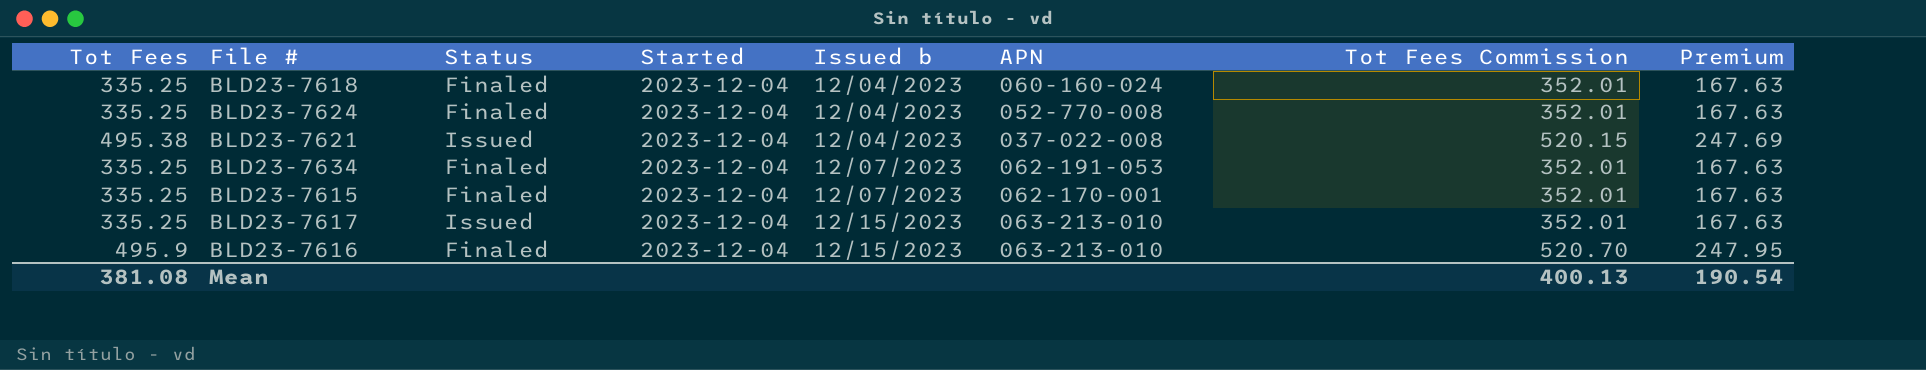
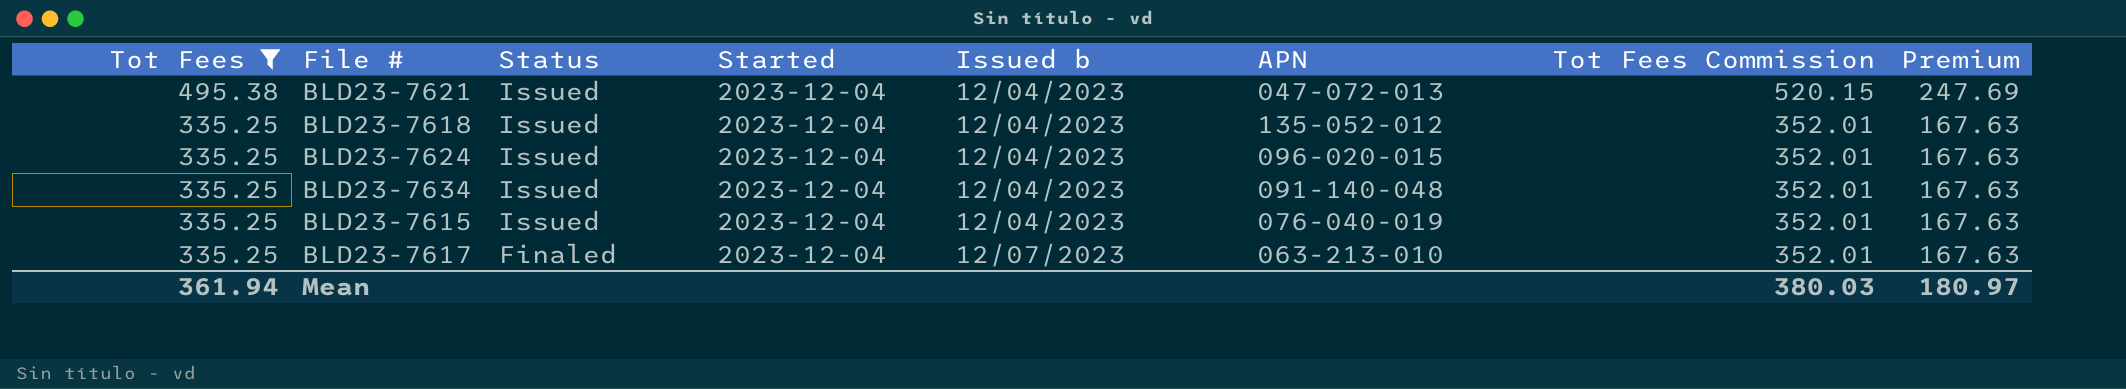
filter: none -> Tot Fees != 495.9
row order: Issued b ascending -> Tot Fees descending
BLD23-7621 | APN: 037-022-008 -> 047-072-013
BLD23-7618 | Status: Finaled -> Issued
BLD23-7618 | APN: 060-160-024 -> 135-052-012
BLD23-7624 | Status: Finaled -> Issued
BLD23-7624 | APN: 052-770-008 -> 096-020-015
BLD23-7634 | Status: Finaled -> Issued
BLD23-7634 | Issued b: 12/07/2023 -> 12/04/2023
BLD23-7634 | APN: 062-191-053 -> 091-140-048
BLD23-7615 | Status: Finaled -> Issued
BLD23-7615 | Issued b: 12/07/2023 -> 12/04/2023
BLD23-7615 | APN: 062-170-001 -> 076-040-019
BLD23-7617 | Status: Issued -> Finaled
BLD23-7617 | Issued b: 12/15/2023 -> 12/07/2023
Mean | Tot Fees: 381.08 -> 361.94
Mean | Tot Fees Commission: 400.13 -> 380.03
Mean | Premium: 190.54 -> 180.97

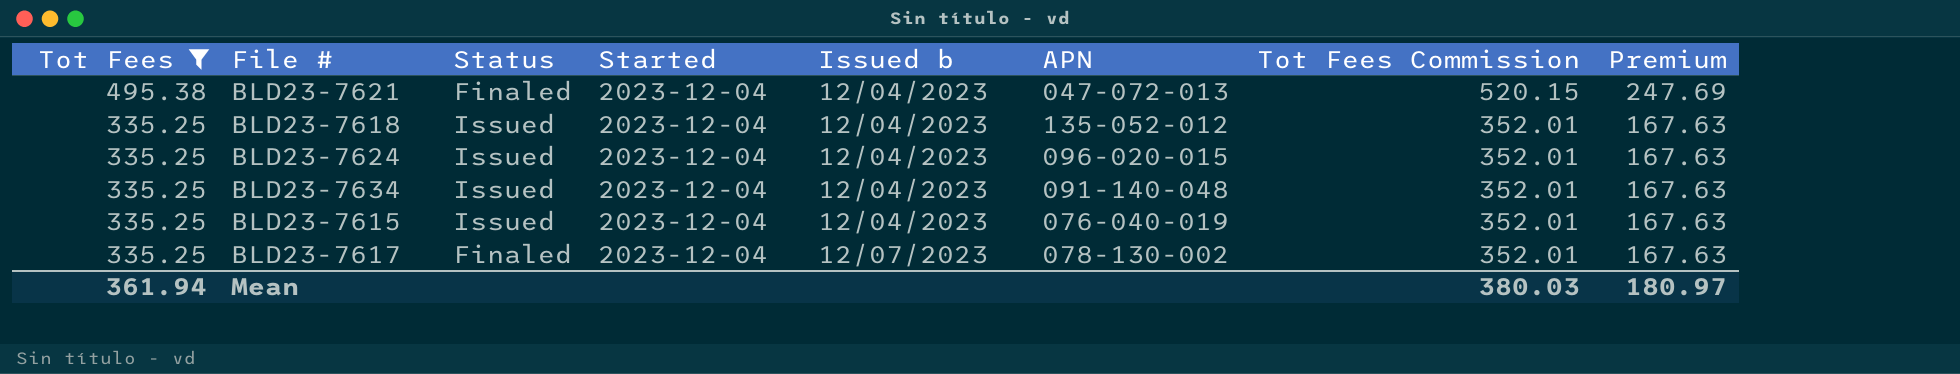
BLD23-7621 | Status: Issued -> Finaled
BLD23-7617 | APN: 063-213-010 -> 078-130-002

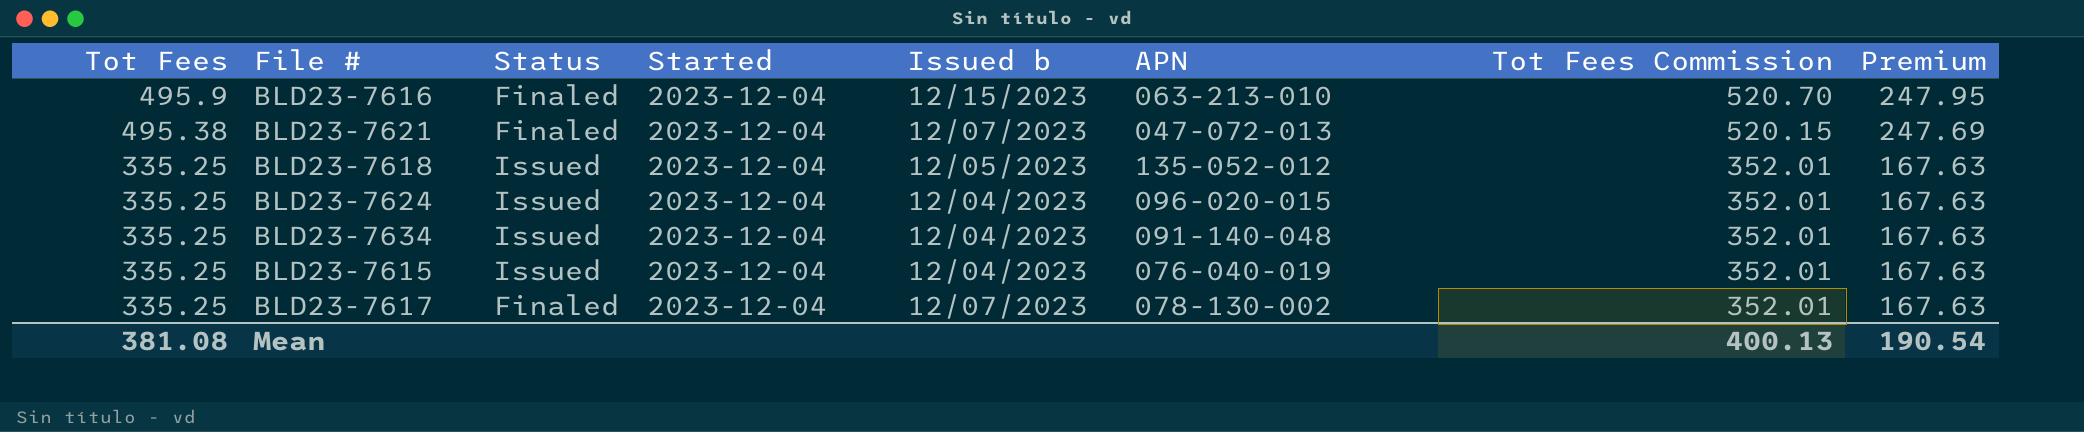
filter: Tot Fees != 495.9 -> none
BLD23-7621 | Issued b: 12/04/2023 -> 12/07/2023
BLD23-7618 | Issued b: 12/04/2023 -> 12/05/2023
Mean | Tot Fees: 361.94 -> 381.08
Mean | Tot Fees Commission: 380.03 -> 400.13
Mean | Premium: 180.97 -> 190.54

